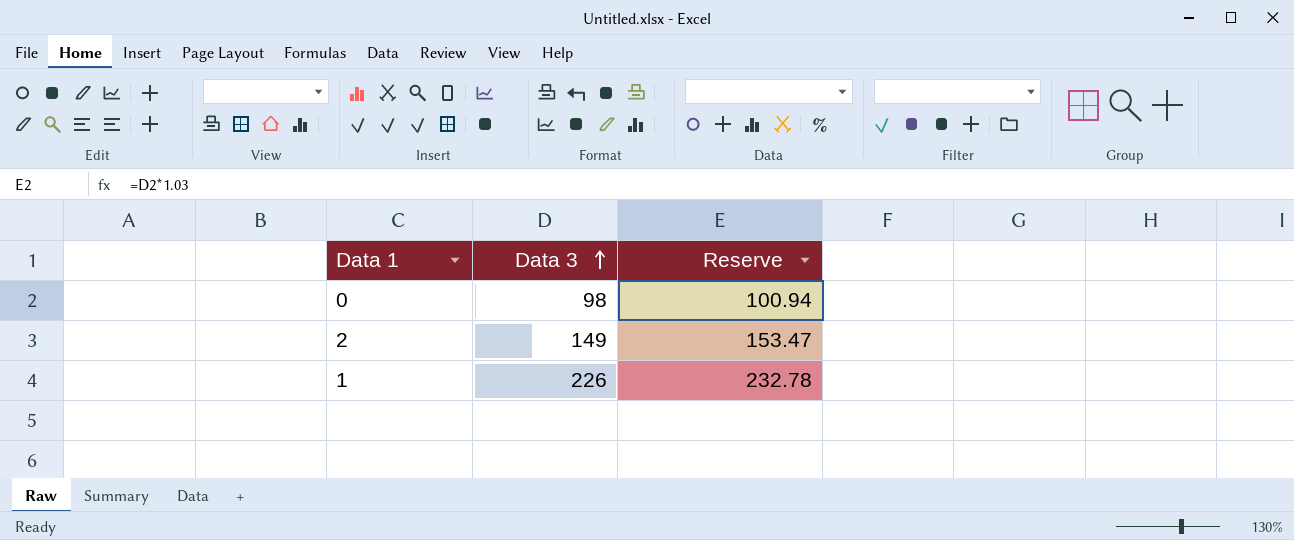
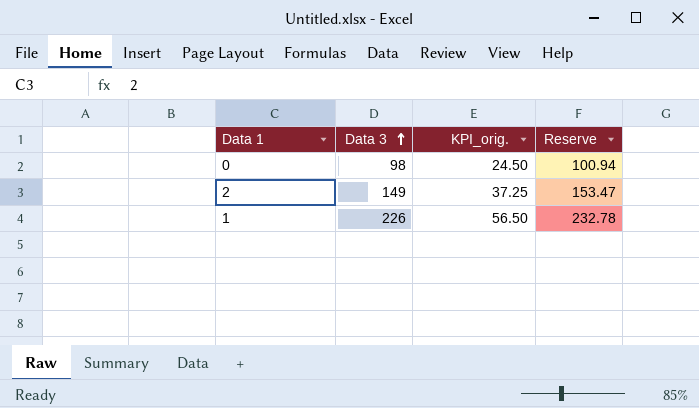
column KPI_orig. | formula: none -> [Data 3] * 0.25

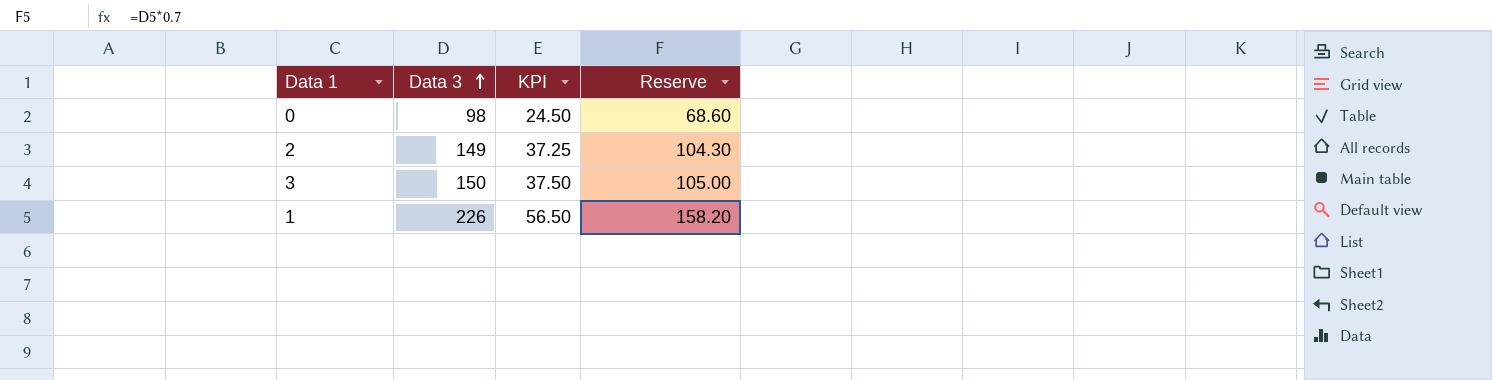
column name: KPI_orig. -> KPI
column Reserve | formula: [Data 3] * 1.03 -> [Data 3] * 0.7
row 3: none -> 150 | 37.50 | 105.00

